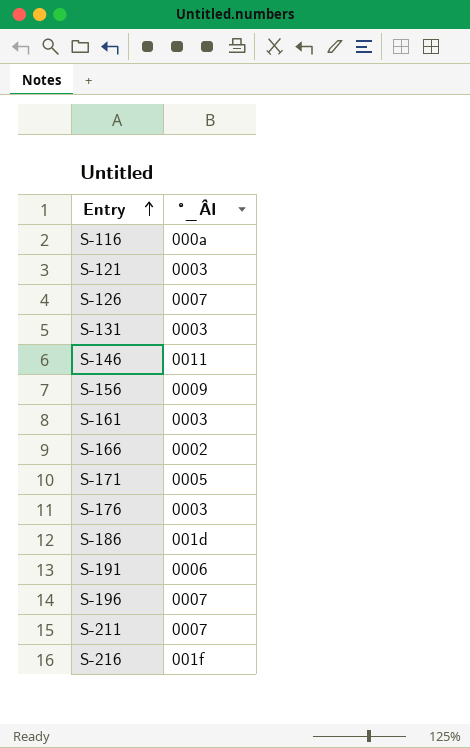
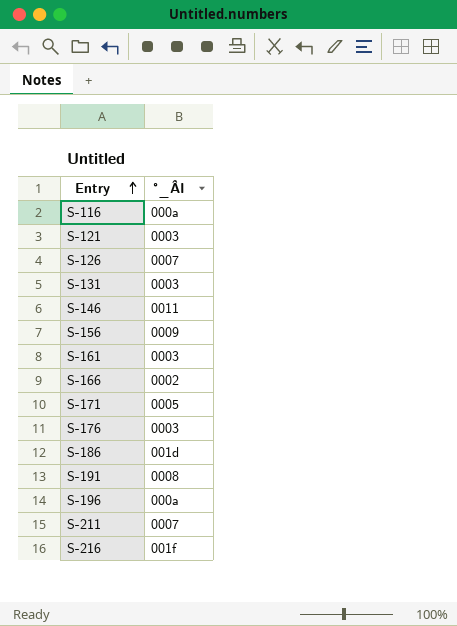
S-191 | °_ÂI: 0006 -> 0008
S-196 | °_ÂI: 0007 -> 000a

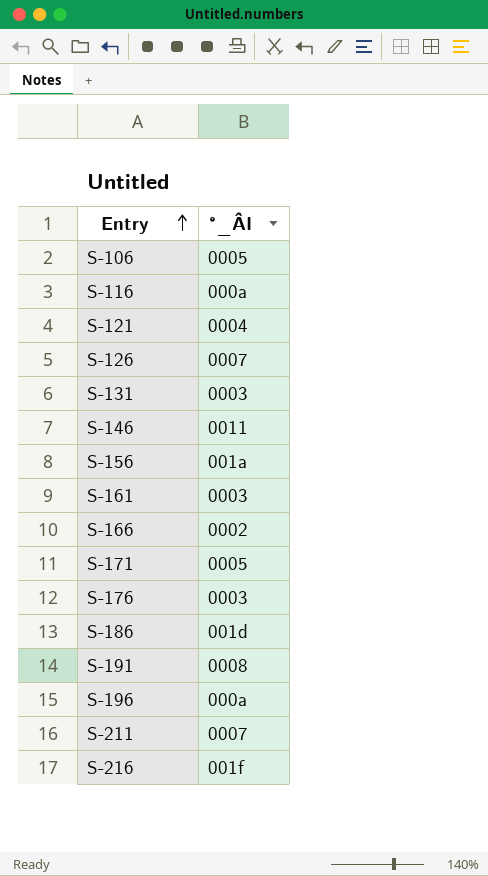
row S-106: none -> 0005
S-121 | °_ÂI: 0003 -> 0004
S-156 | °_ÂI: 0009 -> 001a

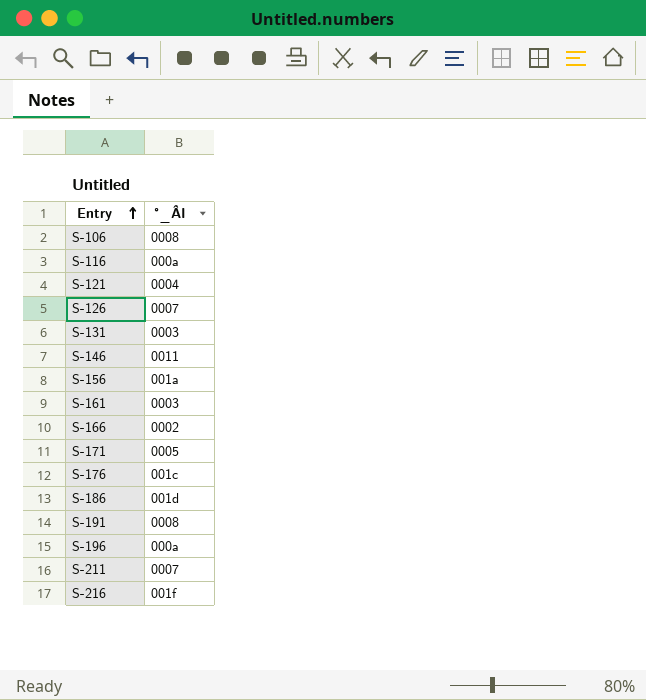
S-106 | °_ÂI: 0005 -> 0008
S-176 | °_ÂI: 0003 -> 001c

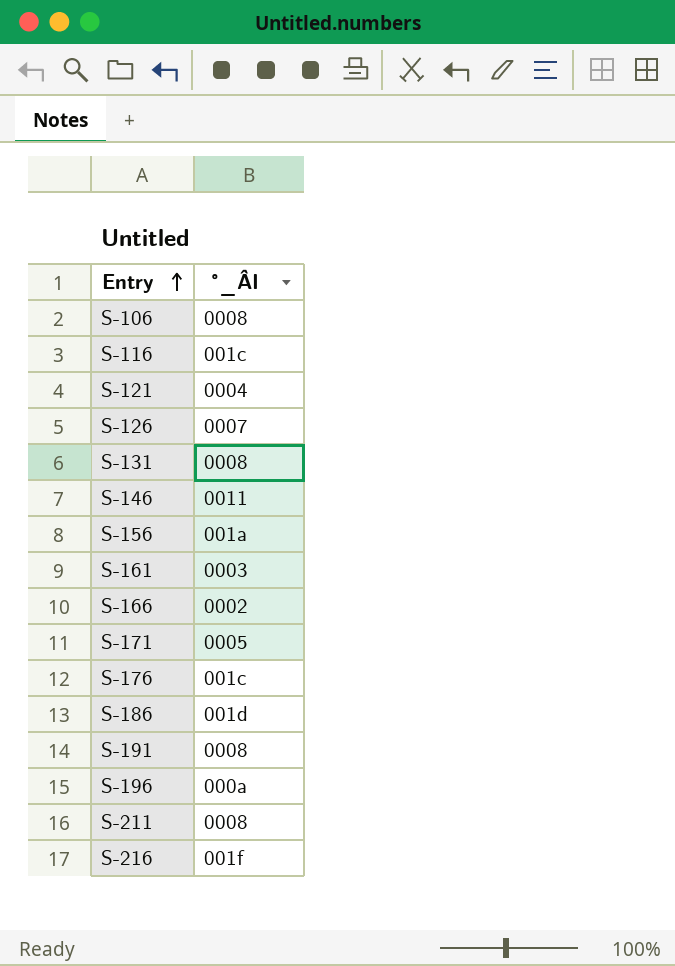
S-116 | °_ÂI: 000a -> 001c
S-131 | °_ÂI: 0003 -> 0008
S-211 | °_ÂI: 0007 -> 0008

